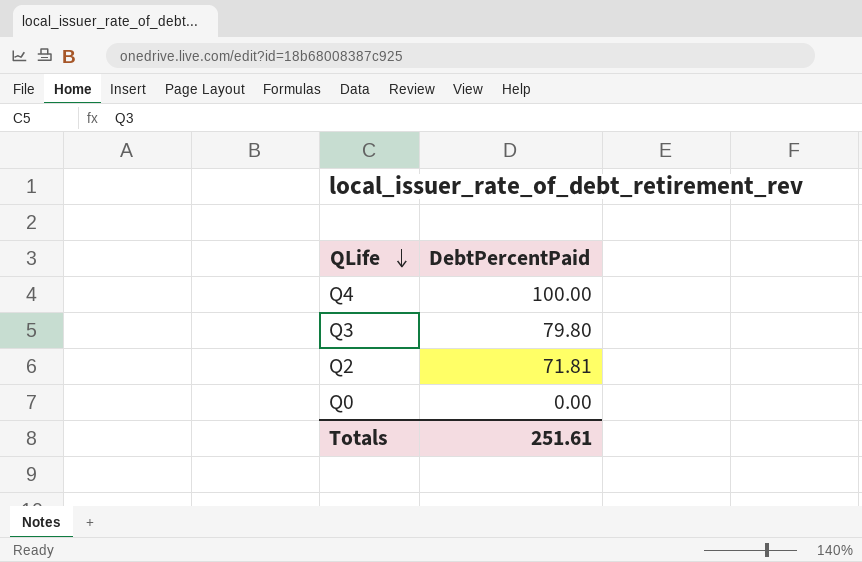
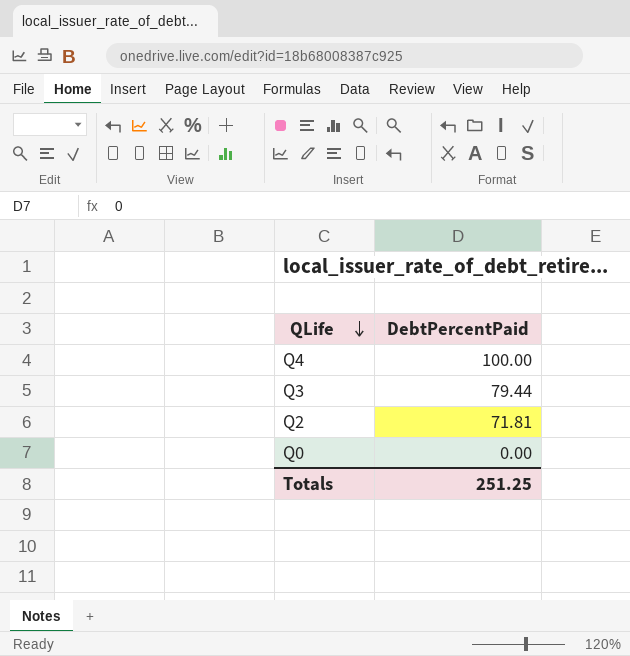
Q3 | DebtPercentPaid: 79.80 -> 79.44
Totals | DebtPercentPaid: 251.61 -> 251.25

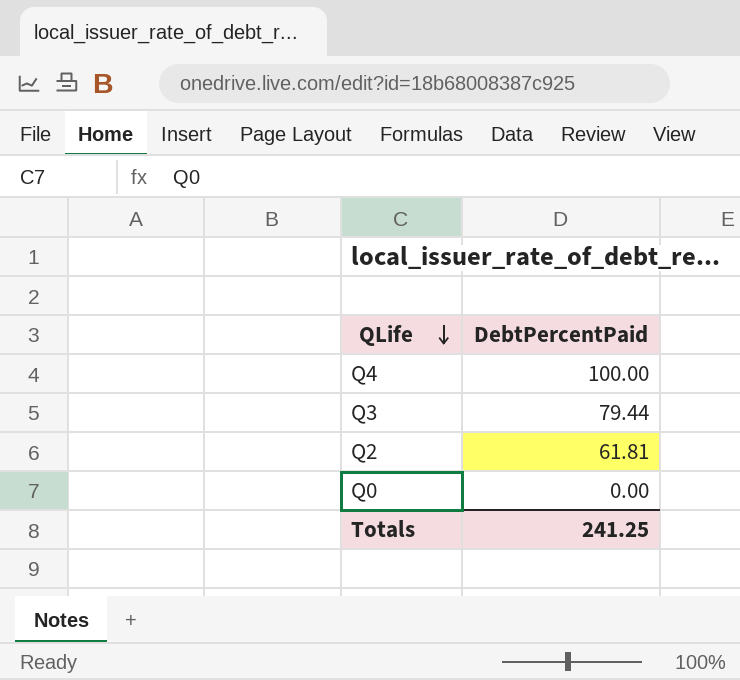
Q2 | DebtPercentPaid: 71.81 -> 61.81
Totals | DebtPercentPaid: 251.25 -> 241.25

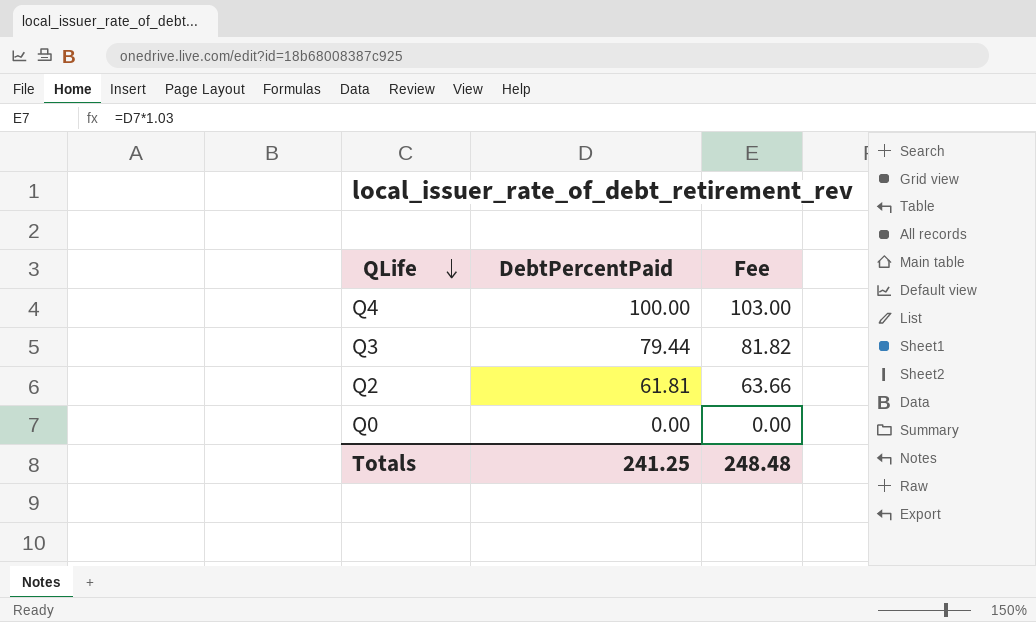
column Fee | formula: none -> [DebtPercentPaid] * 1.03

